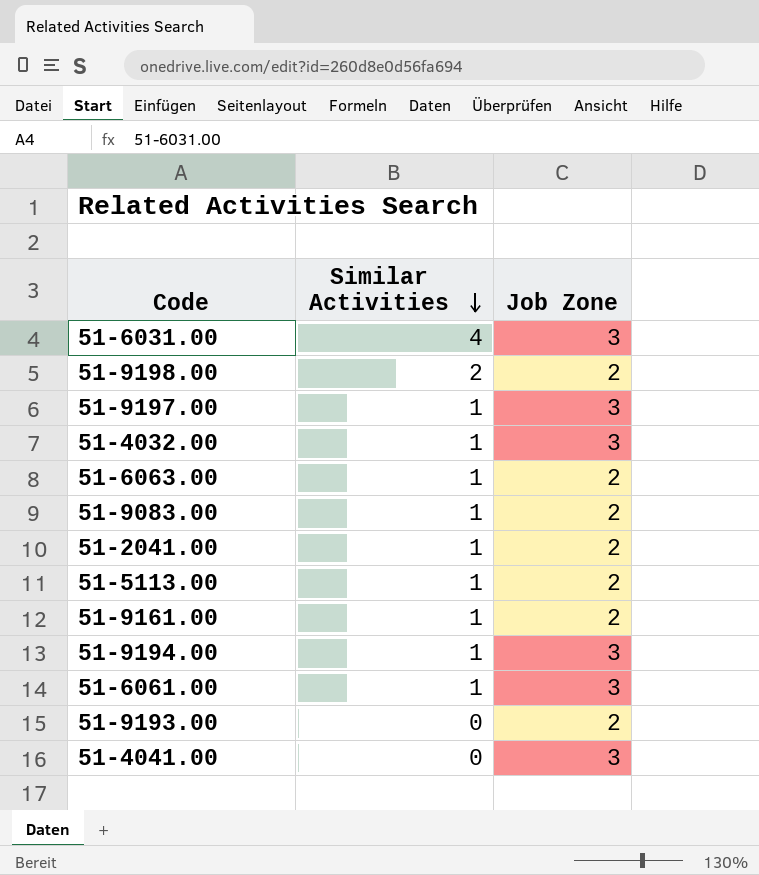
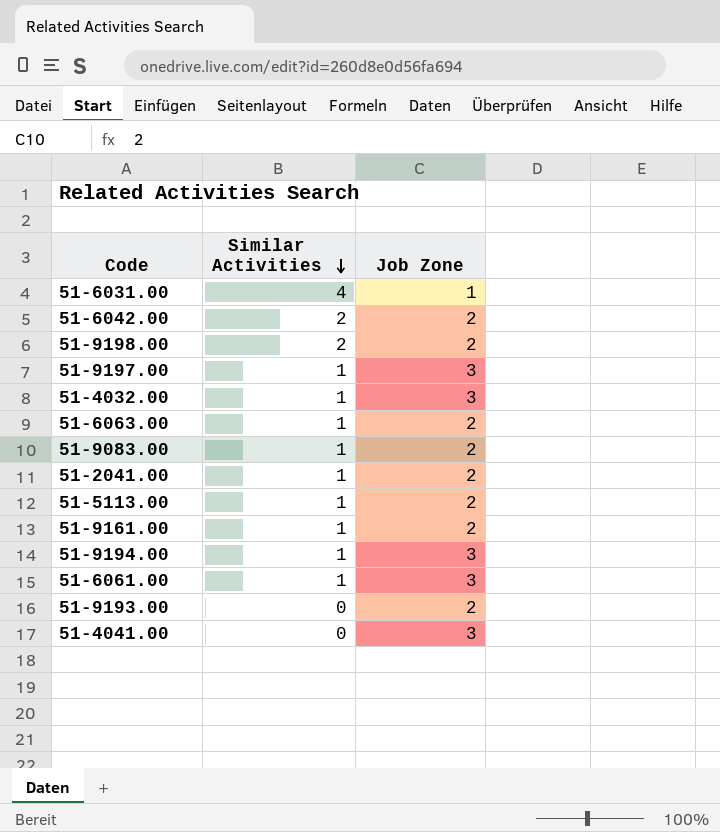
51-6031.00 | Job Zone: 3 -> 1
row 51-6042.00: none -> 2 | 2

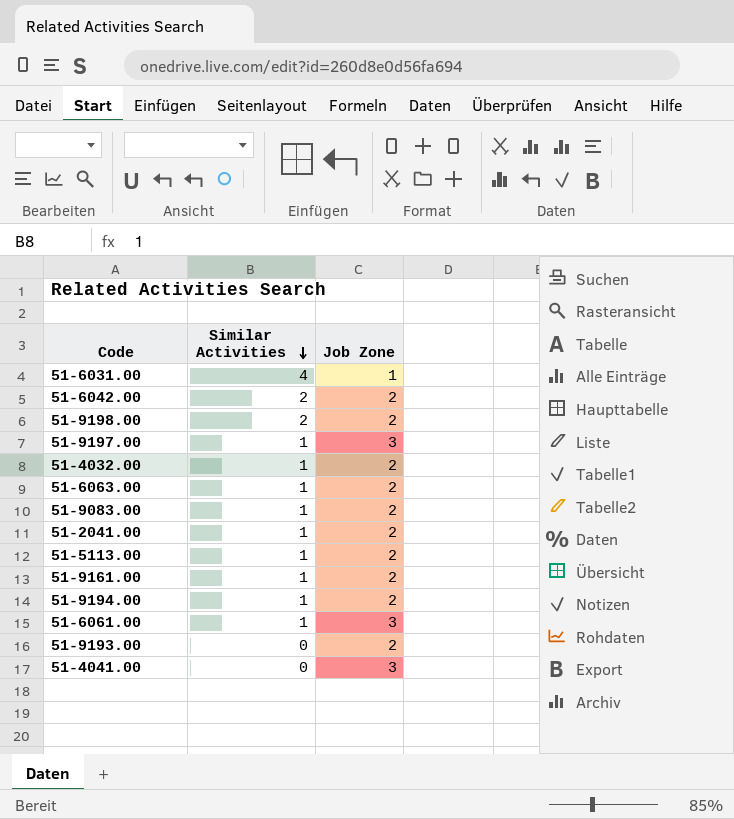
51-4032.00 | Job Zone: 3 -> 2
51-9194.00 | Job Zone: 3 -> 2

